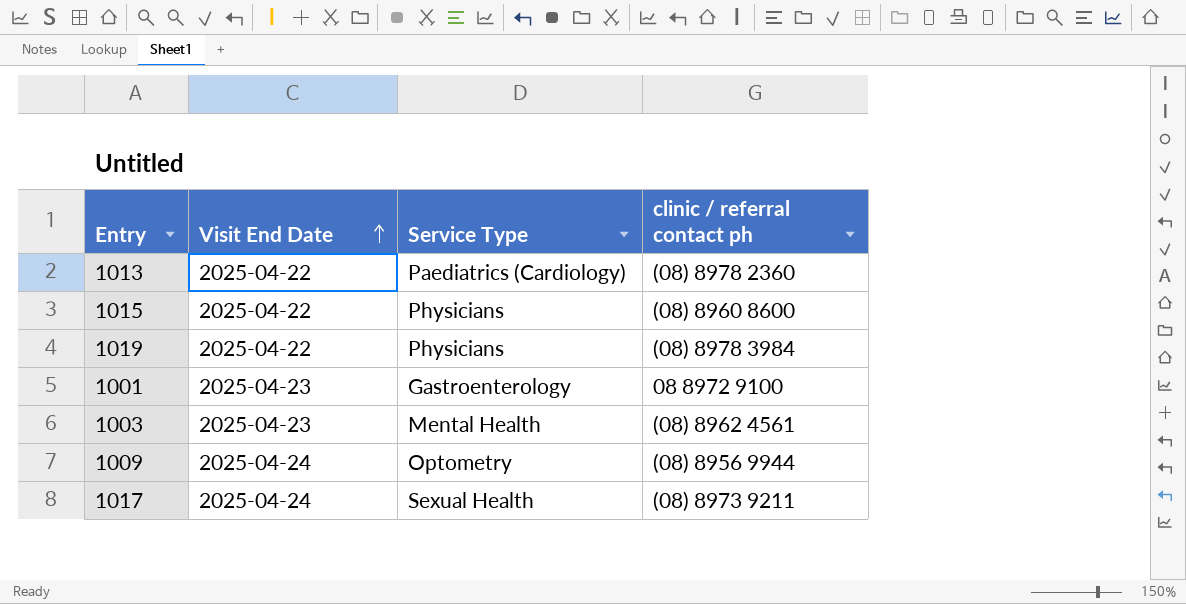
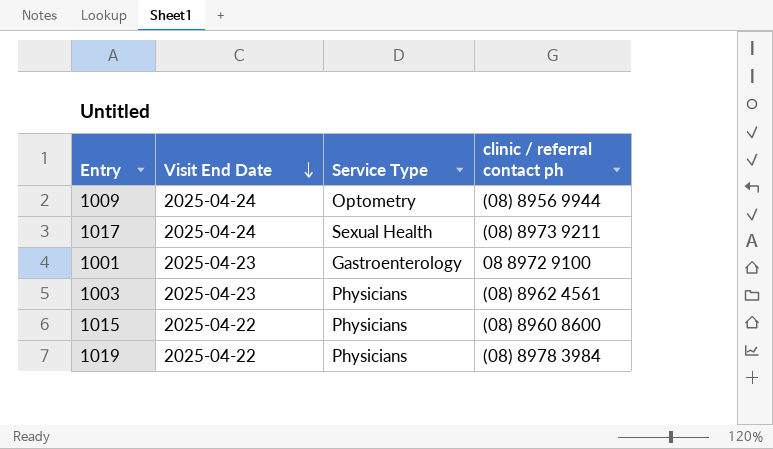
row order: Visit End Date ascending -> Visit End Date descending
row 1013: 2025-04-22 | Paediatrics (Cardiology) | (08) 8978 2360 -> none
1003 | Service Type: Mental Health -> Physicians

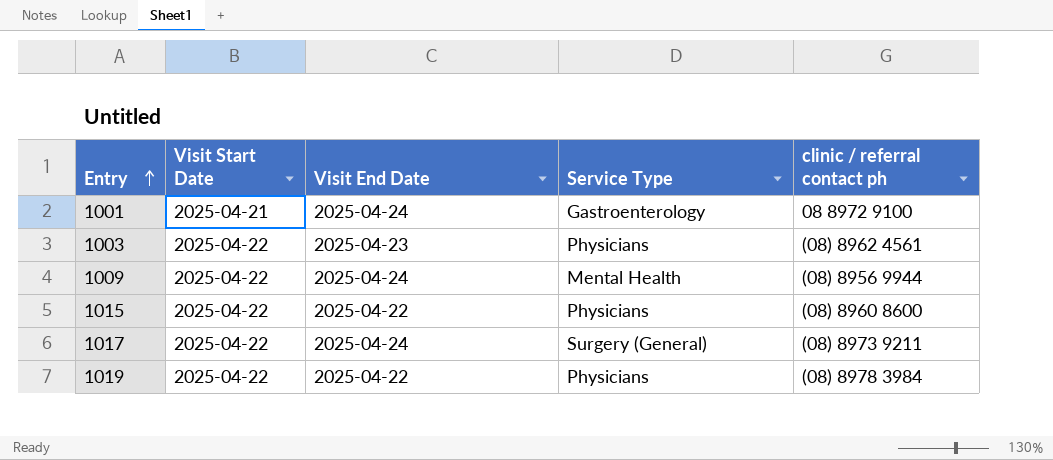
row order: Visit End Date descending -> Entry ascending
column Visit Start Date | position: none -> 2
1001 | Visit End Date: 2025-04-23 -> 2025-04-24
1009 | Service Type: Optometry -> Mental Health
1017 | Service Type: Sexual Health -> Surgery (General)

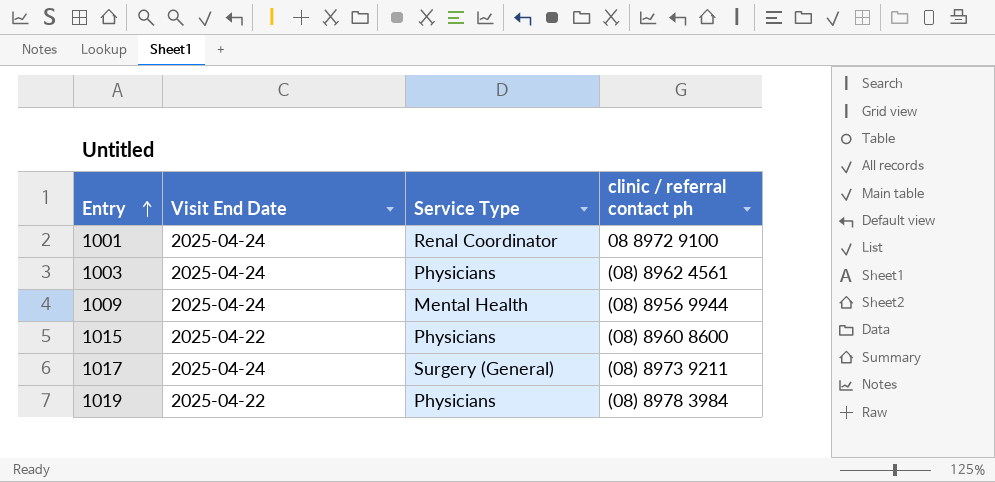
column Visit Start Date | position: 2 -> none
1001 | Service Type: Gastroenterology -> Renal Coordinator
1003 | Visit End Date: 2025-04-23 -> 2025-04-24

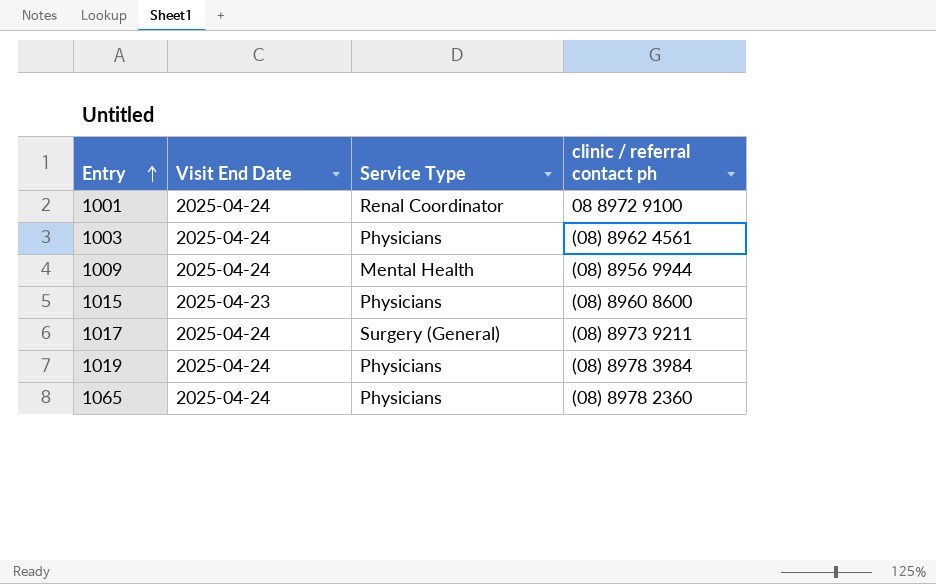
1015 | Visit End Date: 2025-04-22 -> 2025-04-23
1019 | Visit End Date: 2025-04-22 -> 2025-04-24
row 1065: none -> 2025-04-24 | Physicians | (08) 8978 2360

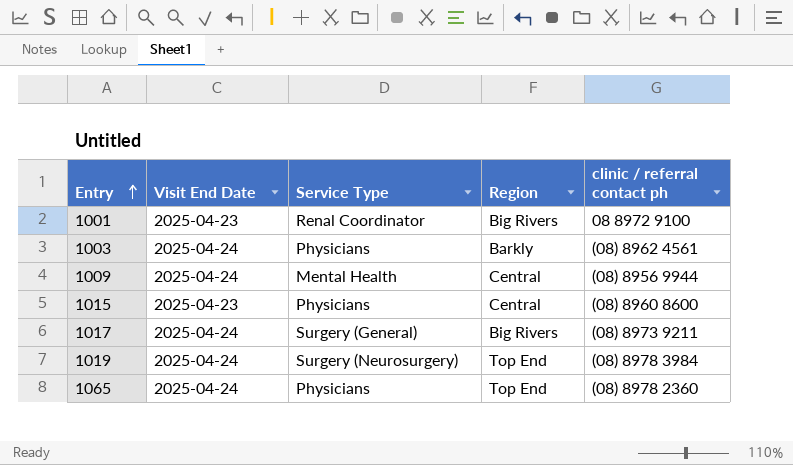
column Region | position: none -> 4
1001 | Visit End Date: 2025-04-24 -> 2025-04-23
1019 | Service Type: Physicians -> Surgery (Neurosurgery)

